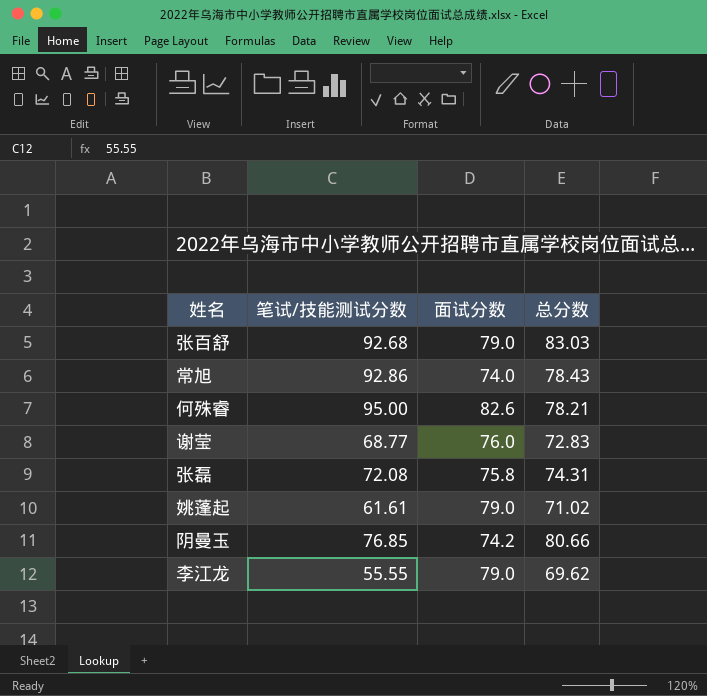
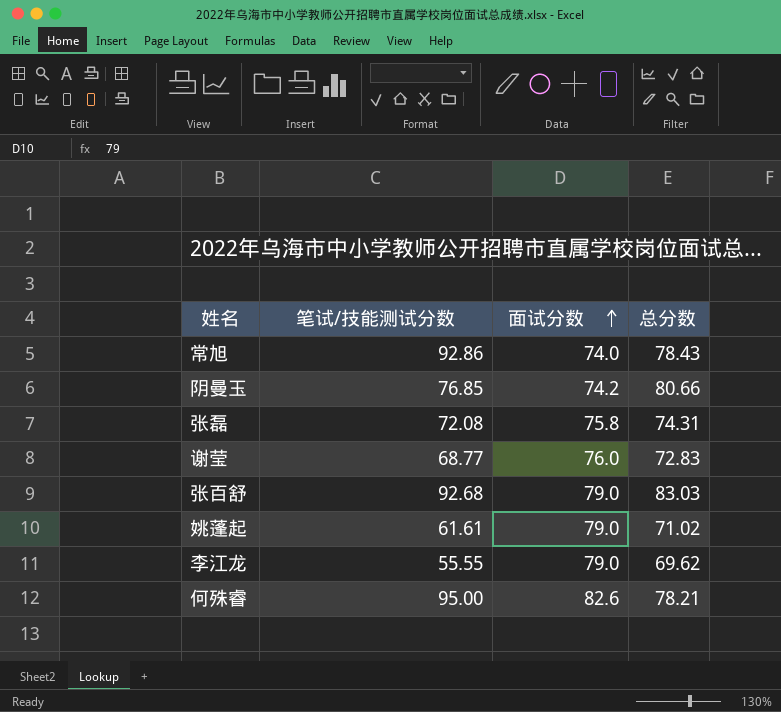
row order: none -> 面试分数 ascending

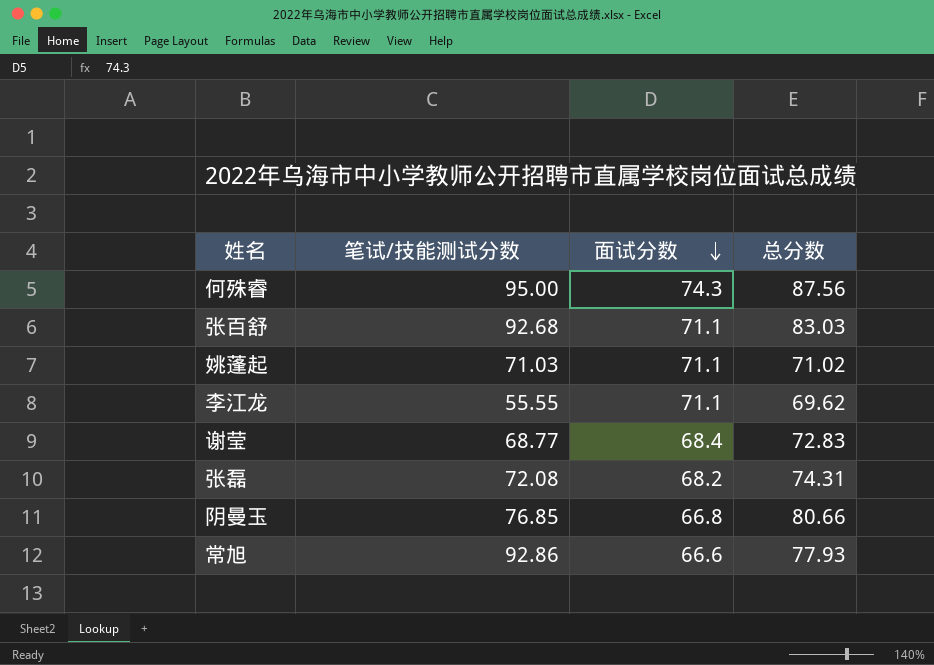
row order: 面试分数 ascending -> 面试分数 descending
何殊睿 | 面试分数: 82.6 -> 74.3
何殊睿 | 总分数: 78.21 -> 87.56
张百舒 | 面试分数: 79.0 -> 71.1
姚蓬起 | 笔试/技能测试分数: 61.61 -> 71.03
姚蓬起 | 面试分数: 79.0 -> 71.1
李江龙 | 面试分数: 79.0 -> 71.1
谢莹 | 面试分数: 76.0 -> 68.4
张磊 | 面试分数: 75.8 -> 68.2
阴曼玉 | 面试分数: 74.2 -> 66.8
常旭 | 面试分数: 74.0 -> 66.6
常旭 | 总分数: 78.43 -> 77.93

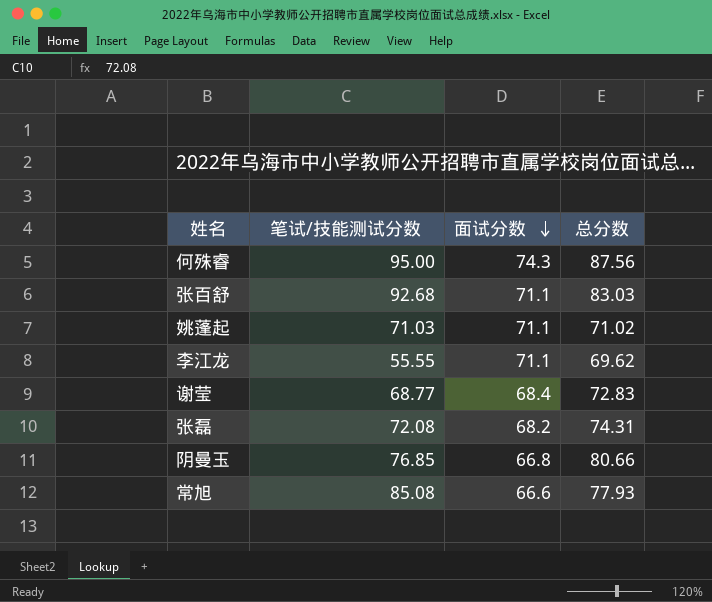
常旭 | 笔试/技能测试分数: 92.86 -> 85.08

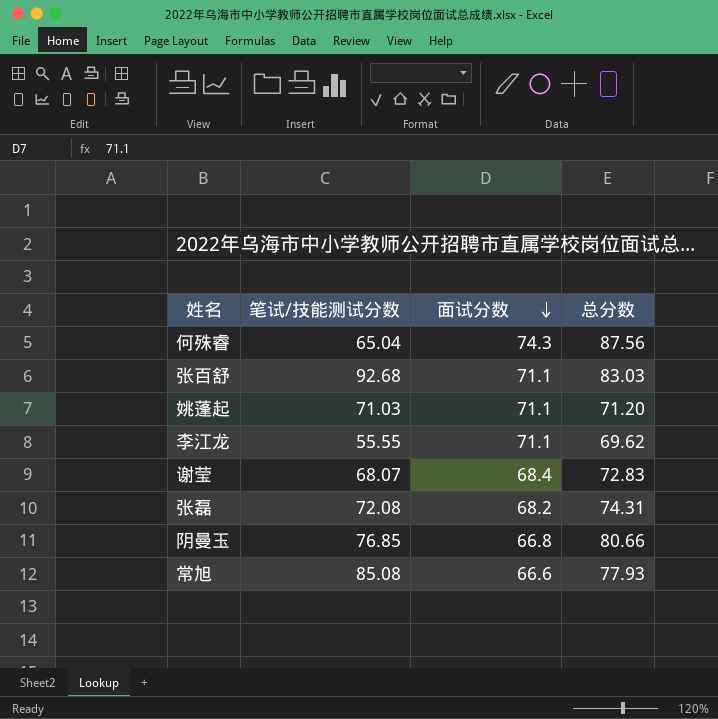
何殊睿 | 笔试/技能测试分数: 95.00 -> 65.04
姚蓬起 | 总分数: 71.02 -> 71.20
谢莹 | 笔试/技能测试分数: 68.77 -> 68.07

